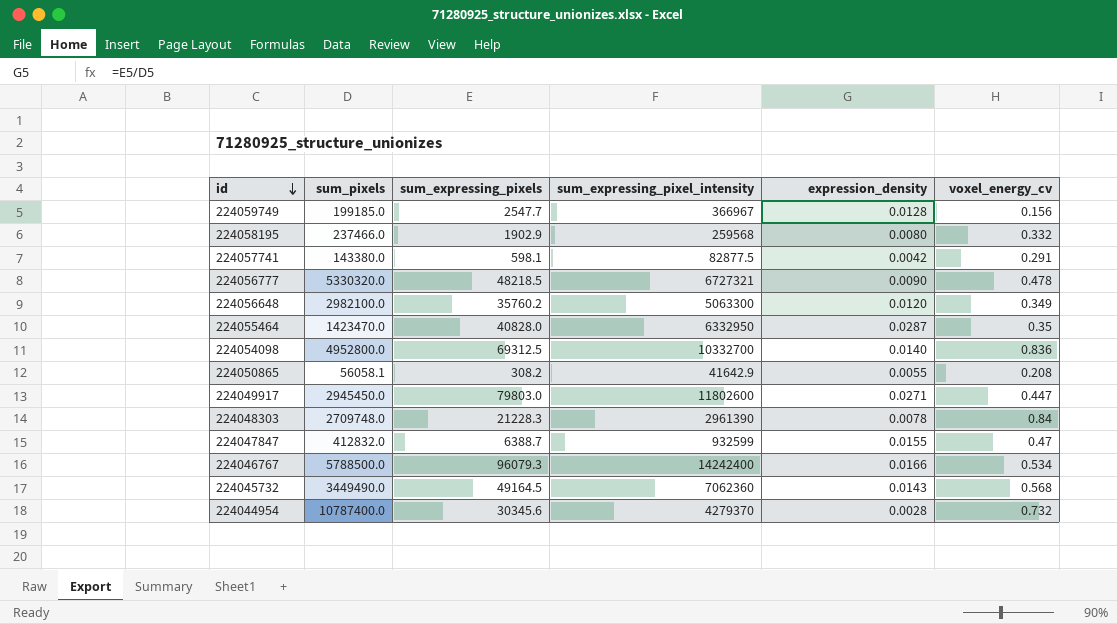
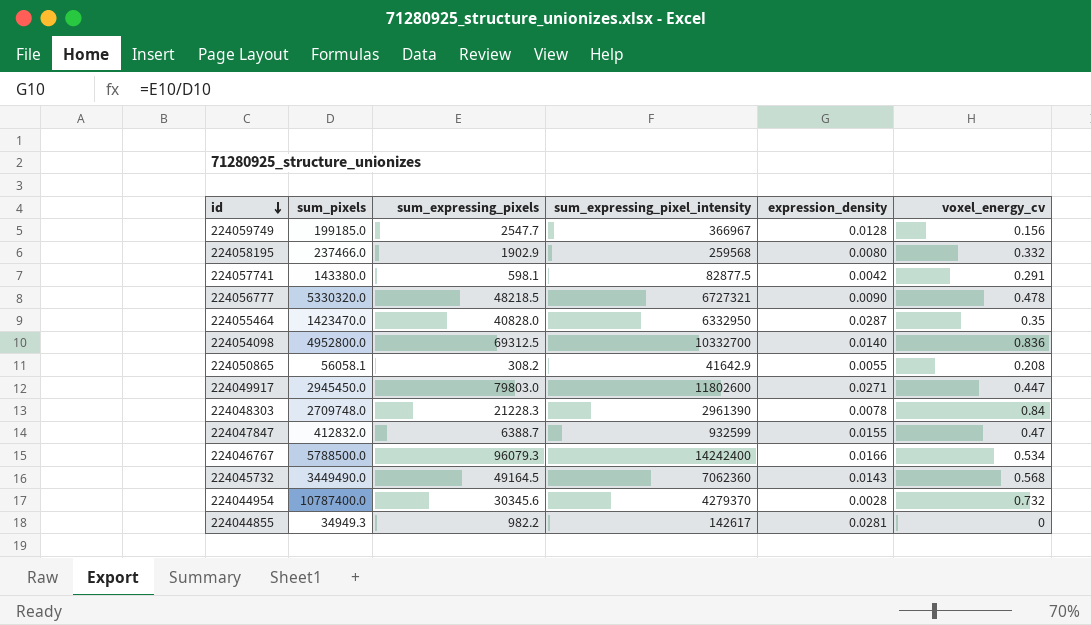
row 224056648: 2982100.0 | 35760.2 | 5063300 | 0.0120 | 0.349 -> none
row 224044855: none -> 34949.3 | 982.2 | 142617 | 0.0281 | 0

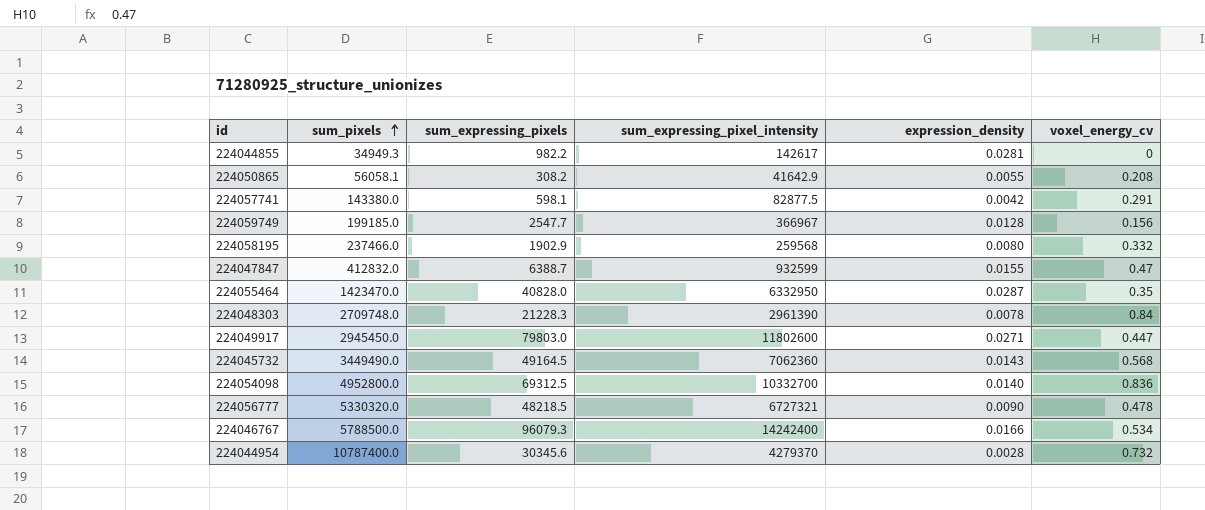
row order: id descending -> sum_pixels ascending

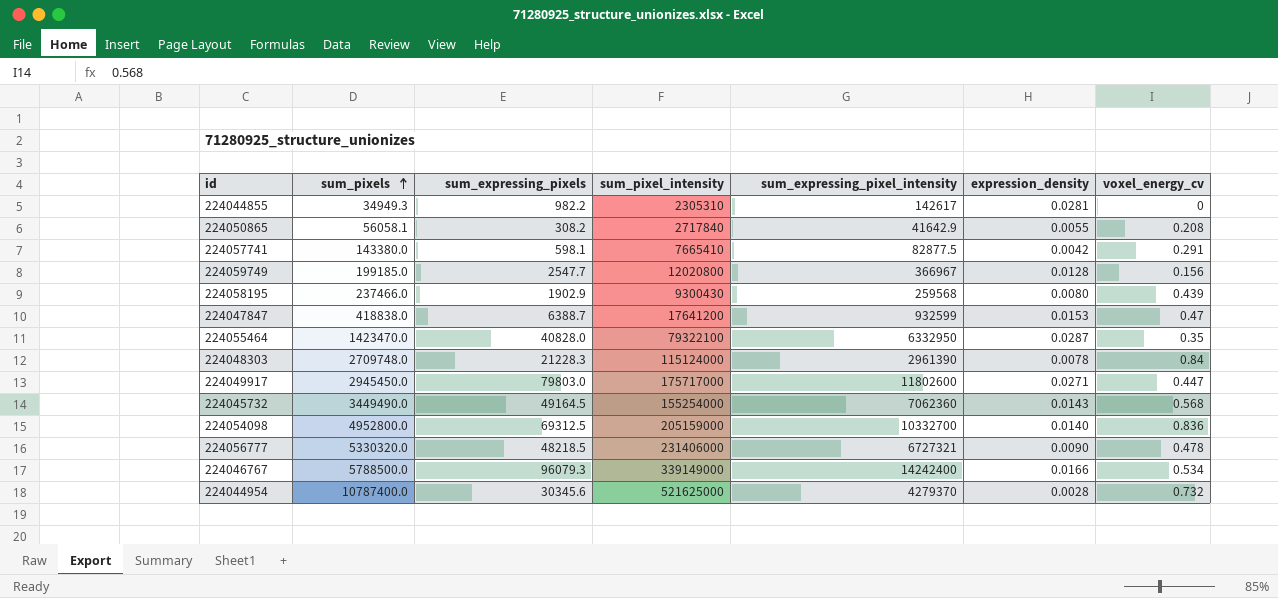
column sum_pixel_intensity | position: none -> 4
224058195 | voxel_energy_cv: 0.332 -> 0.439
224047847 | sum_pixels: 412832.0 -> 418838.0
224047847 | expression_density: 0.0155 -> 0.0153

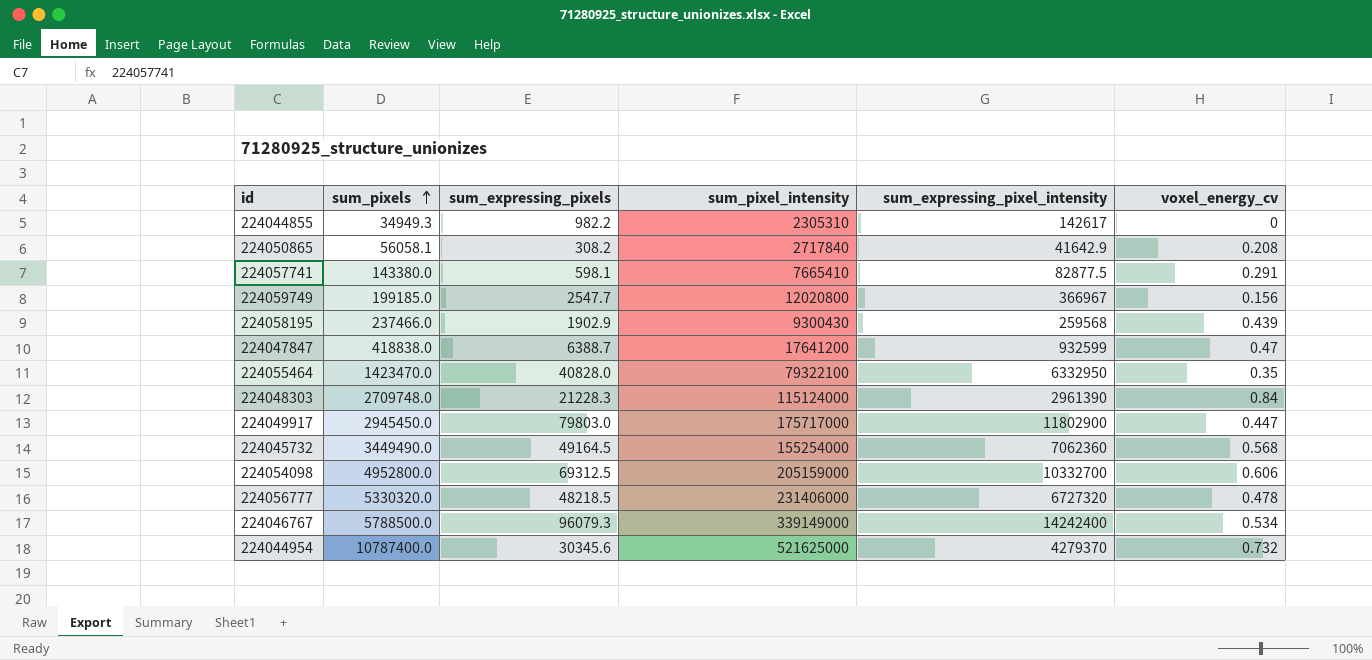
column expression_density | formula: [sum_expressing_pixels] / [sum_pixels] -> none
224049917 | sum_expressing_pixel_intensity: 11802600 -> 11802900
224054098 | voxel_energy_cv: 0.836 -> 0.606
224056777 | sum_expressing_pixel_intensity: 6727321 -> 6727320

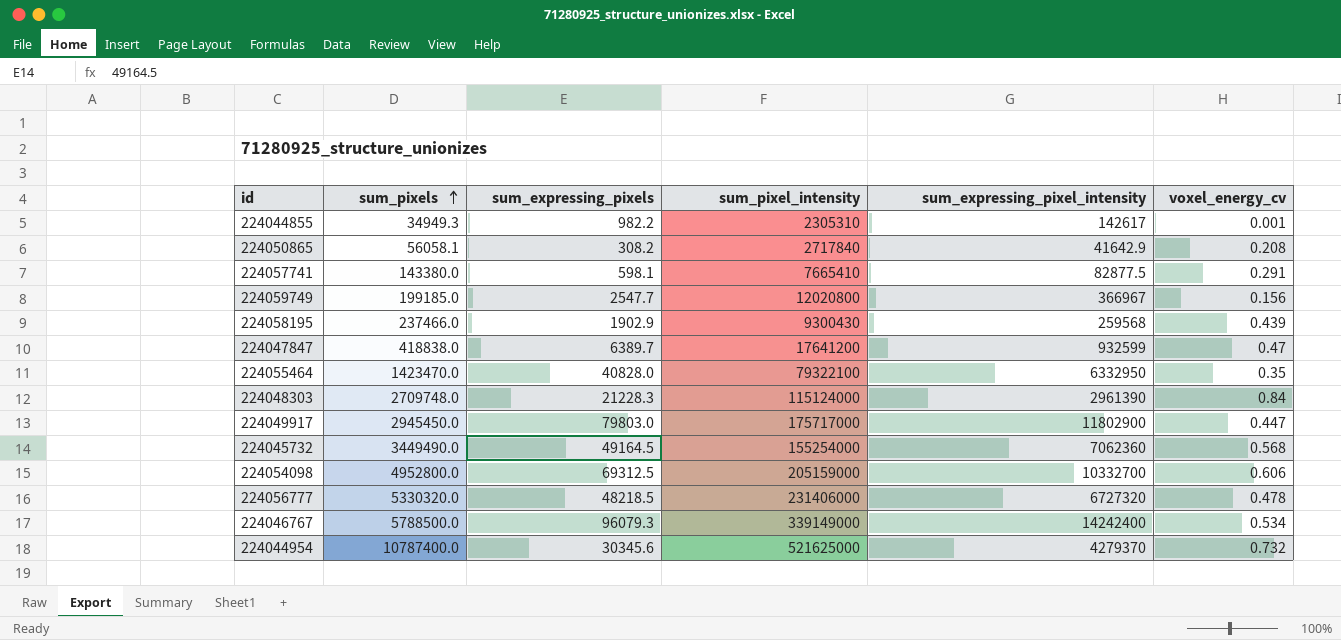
224044855 | voxel_energy_cv: 0 -> 0.001
224047847 | sum_expressing_pixels: 6388.7 -> 6389.7

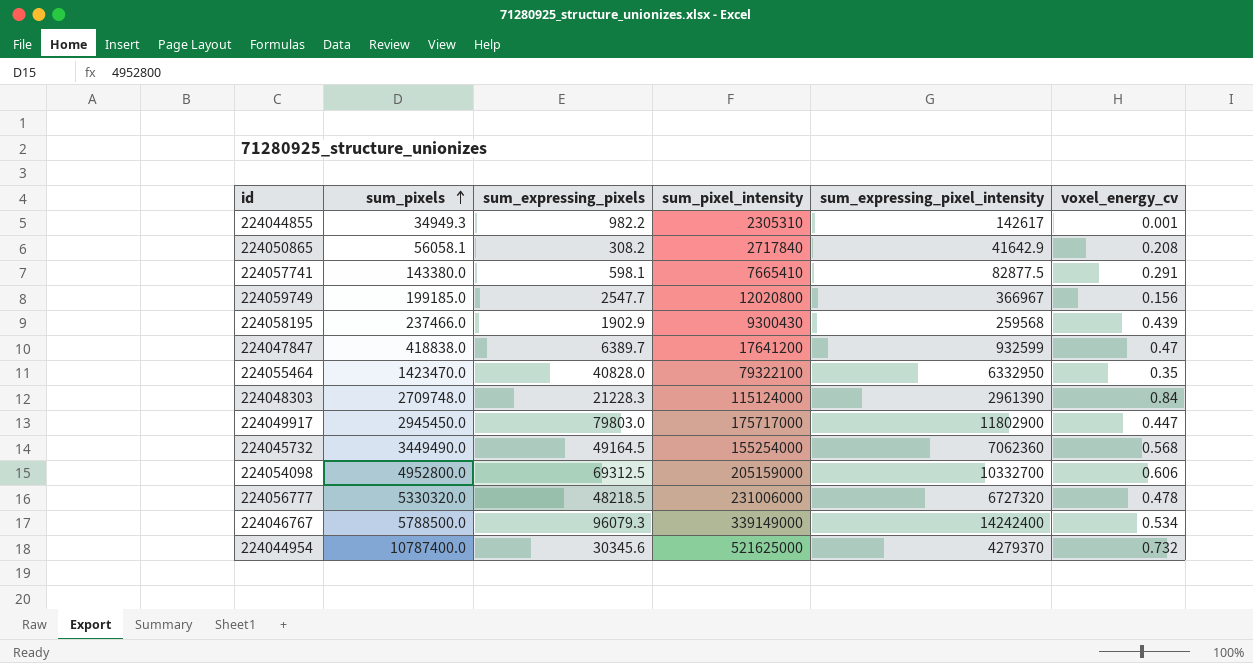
224056777 | sum_pixel_intensity: 231406000 -> 231006000

